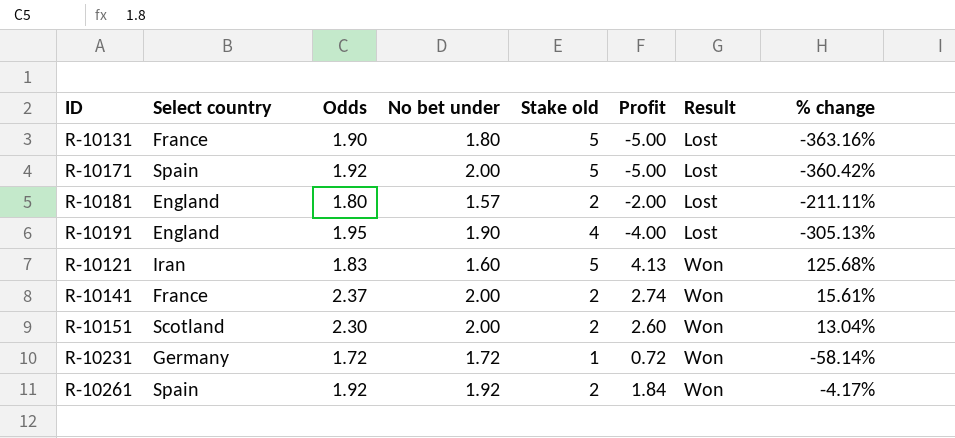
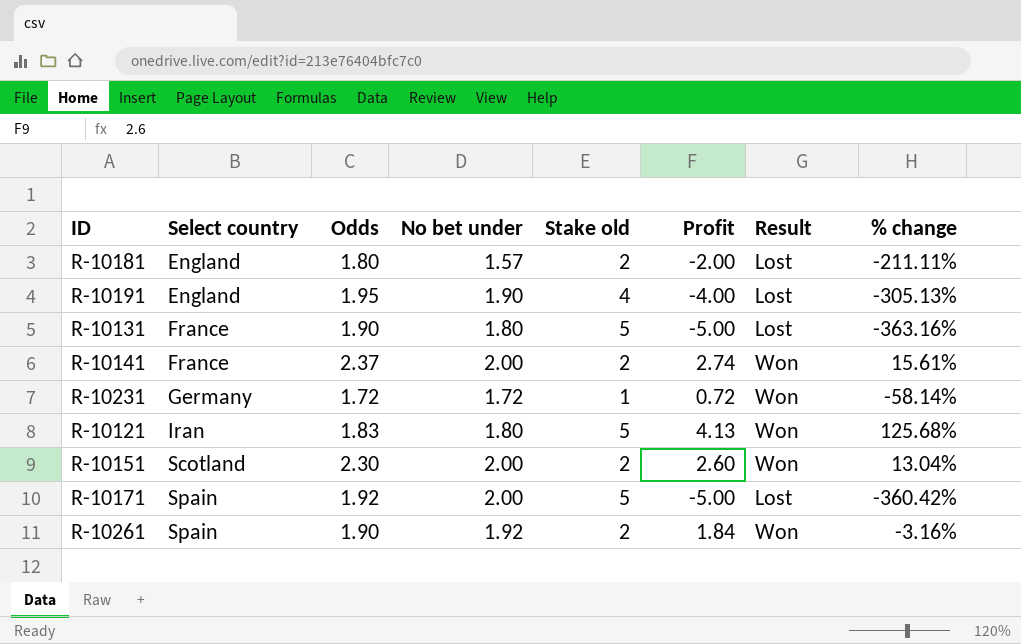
row order: Result ascending -> Select country ascending
R-10121 | No bet under: 1.60 -> 1.80
R-10261 | Odds: 1.92 -> 1.90
R-10261 | % change: -4.17% -> -3.16%

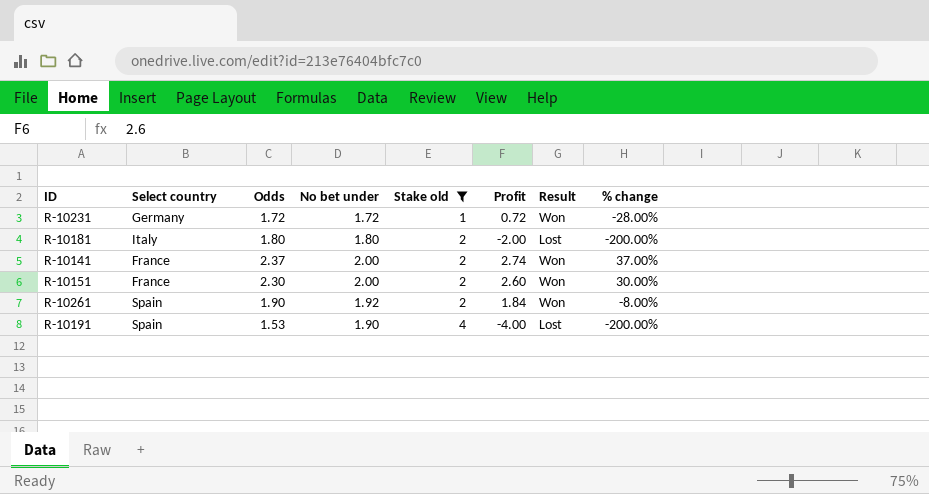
filter: none -> Stake old != 5
row order: Select country ascending -> Stake old ascending
column % change | formula: ([Profit] - [Odds]) / [Odds] -> ([Profit] - [Stake old]) / [Stake old]
R-10181 | Select country: England -> Italy
R-10181 | No bet under: 1.57 -> 1.80
R-10151 | Select country: Scotland -> France
R-10191 | Select country: England -> Spain
R-10191 | Odds: 1.95 -> 1.53

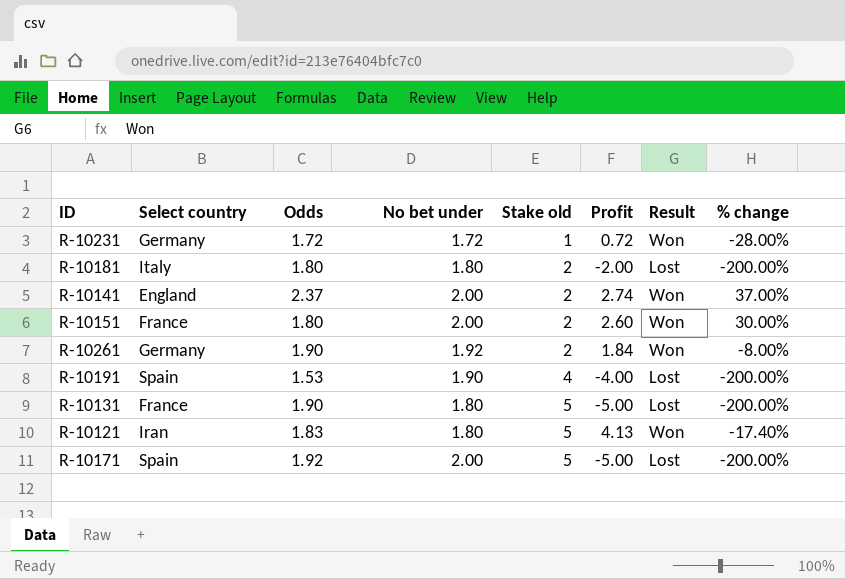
filter: Stake old != 5 -> none
R-10141 | Select country: France -> England
R-10151 | Odds: 2.30 -> 1.80
R-10261 | Select country: Spain -> Germany

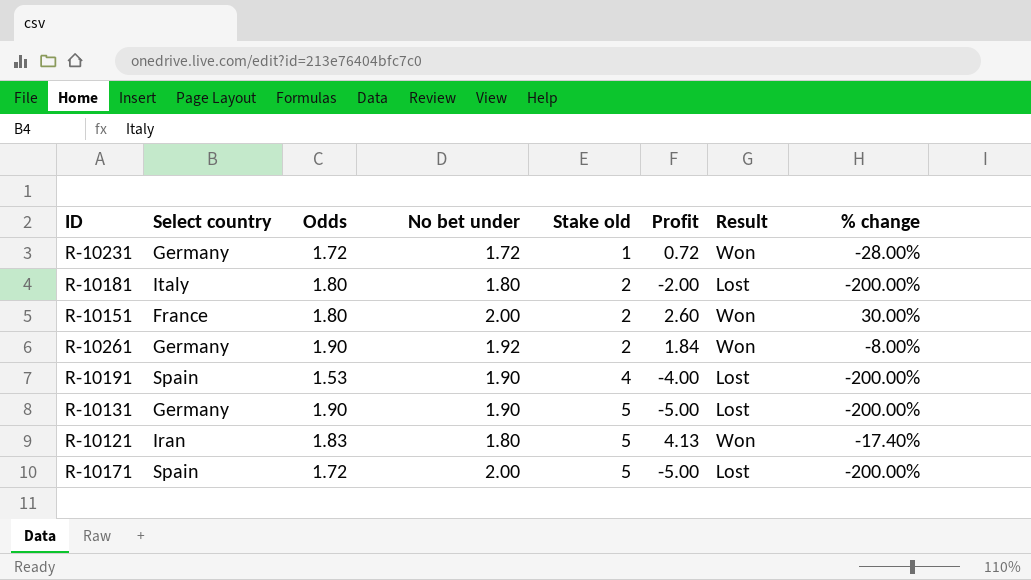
row R-10141: England | 2.37 | 2.00 | 2 | 2.74 | Won | 37.00% -> none
R-10131 | Select country: France -> Germany
R-10131 | No bet under: 1.80 -> 1.90
R-10171 | Odds: 1.92 -> 1.72

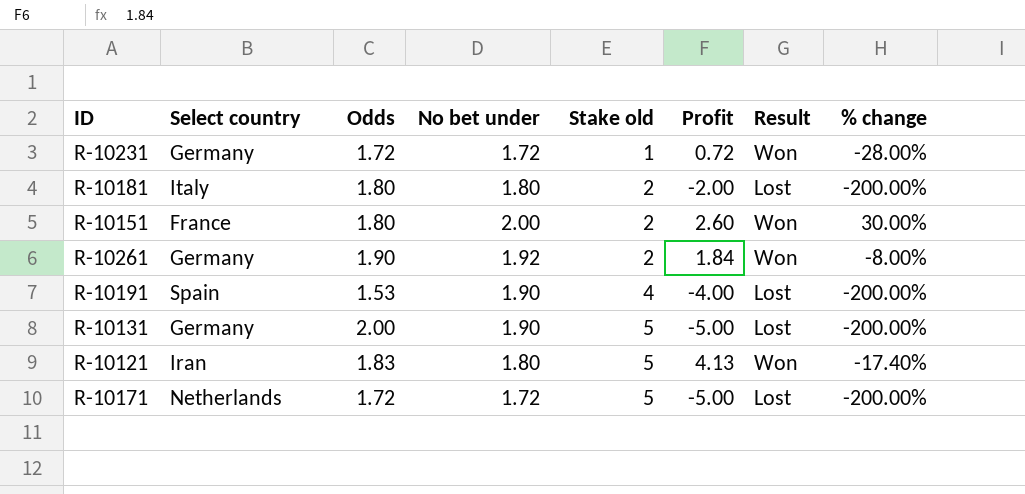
R-10131 | Odds: 1.90 -> 2.00
R-10171 | Select country: Spain -> Netherlands
R-10171 | No bet under: 2.00 -> 1.72

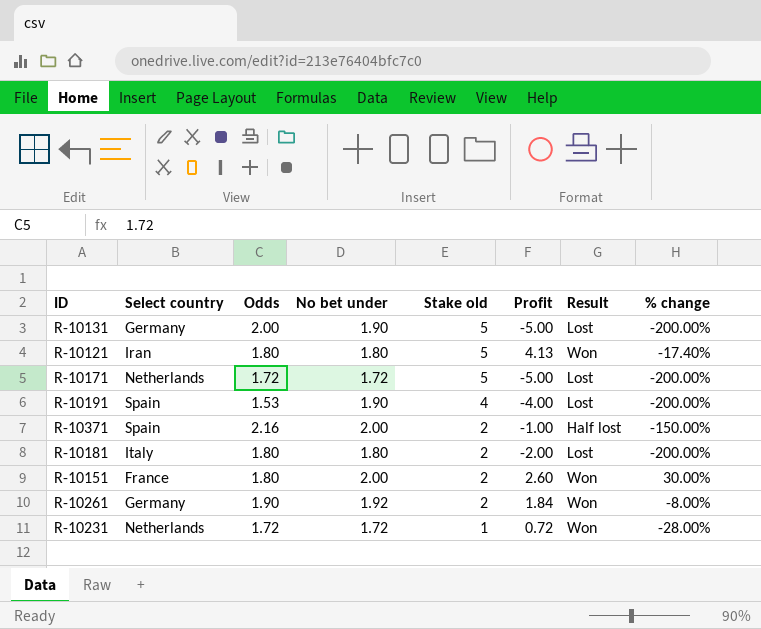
row order: Stake old ascending -> Stake old descending
R-10121 | Odds: 1.83 -> 1.80
row R-10371: none -> Spain | 2.16 | 2.00 | 2 | -1.00 | Half lost | -150.00%
R-10231 | Select country: Germany -> Netherlands

